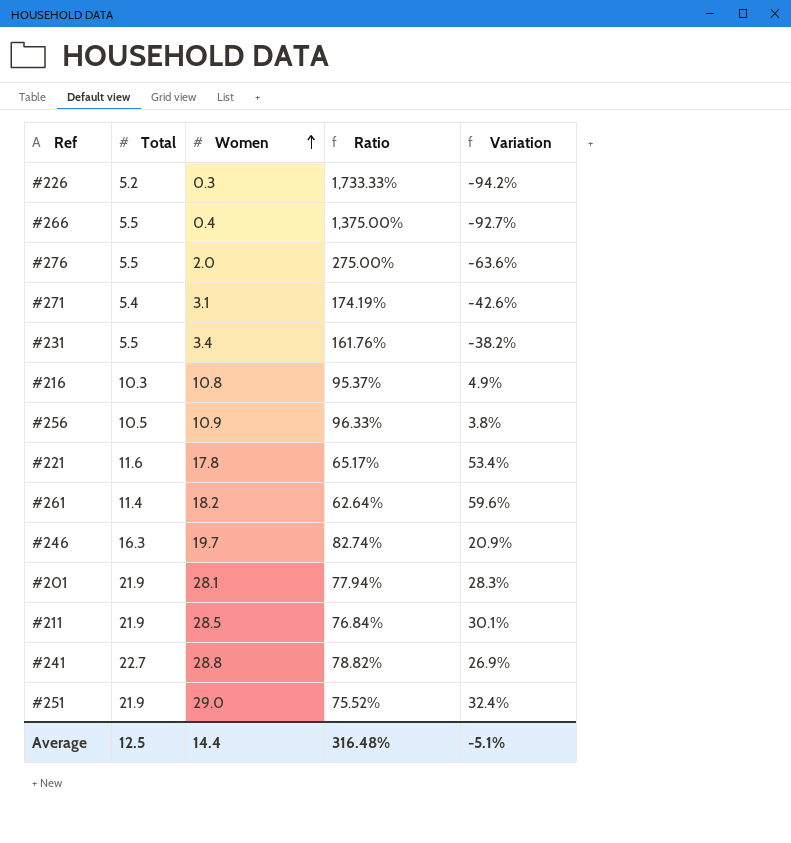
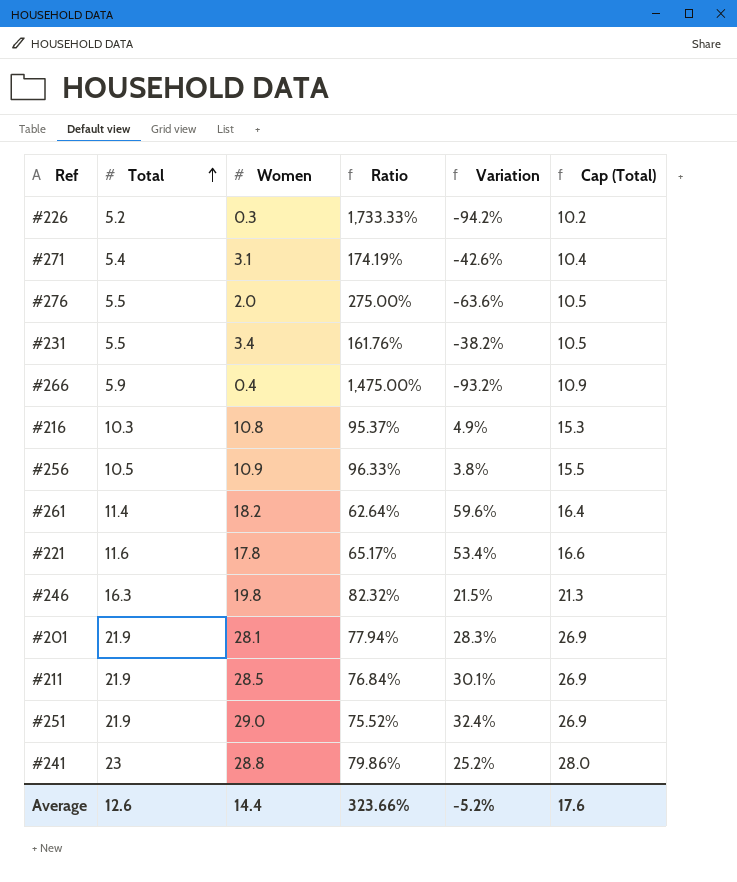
row order: Women ascending -> Total ascending
column Cap (Total) | formula: none -> [Total] + 5
#266 | Total: 5.5 -> 5.9
#266 | Ratio: 1,375.00% -> 1,475.00%
#266 | Variation: -92.7% -> -93.2%
#246 | Women: 19.7 -> 19.8
#246 | Ratio: 82.74% -> 82.32%
#246 | Variation: 20.9% -> 21.5%
#241 | Total: 22.7 -> 23
#241 | Ratio: 78.82% -> 79.86%
#241 | Variation: 26.9% -> 25.2%
Average | Total: 12.5 -> 12.6
Average | Ratio: 316.48% -> 323.66%
Average | Variation: -5.1% -> -5.2%

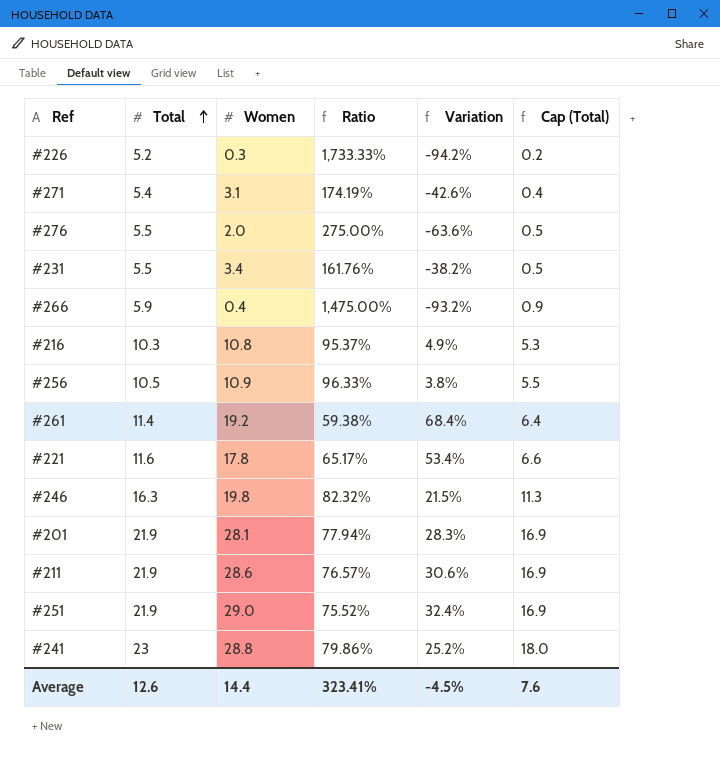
column Cap (Total) | formula: [Total] + 5 -> [Total] - 5
#261 | Women: 18.2 -> 19.2
#261 | Ratio: 62.64% -> 59.38%
#261 | Variation: 59.6% -> 68.4%
#211 | Women: 28.5 -> 28.6
#211 | Ratio: 76.84% -> 76.57%
#211 | Variation: 30.1% -> 30.6%
Average | Ratio: 323.66% -> 323.41%
Average | Variation: -5.2% -> -4.5%
Average | Cap (Total): 17.6 -> 7.6

